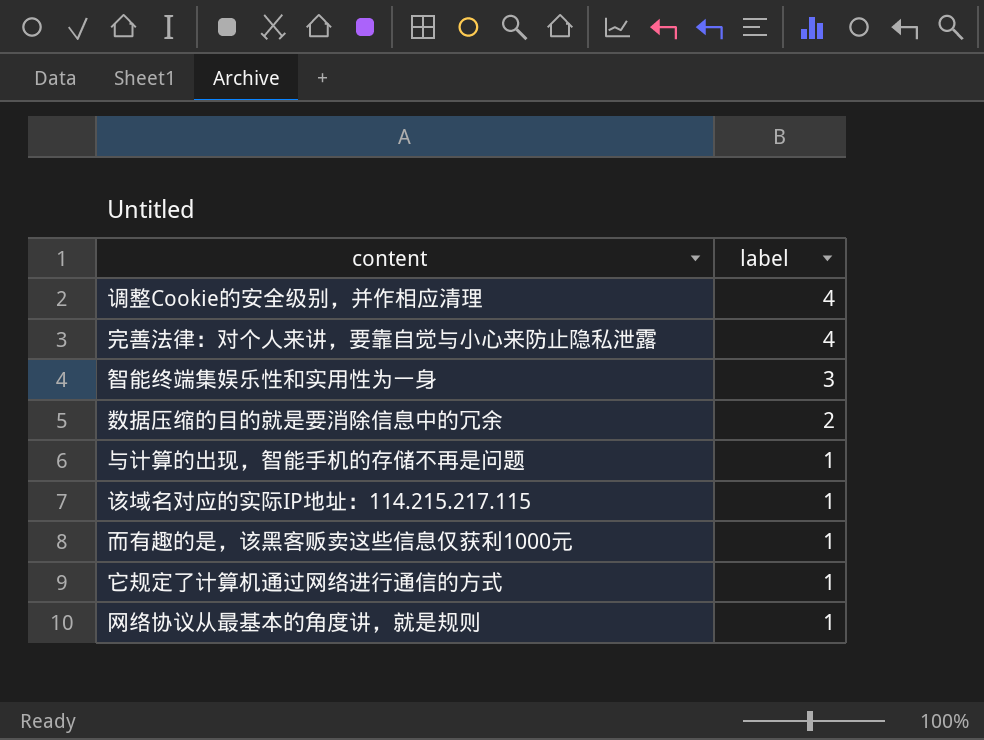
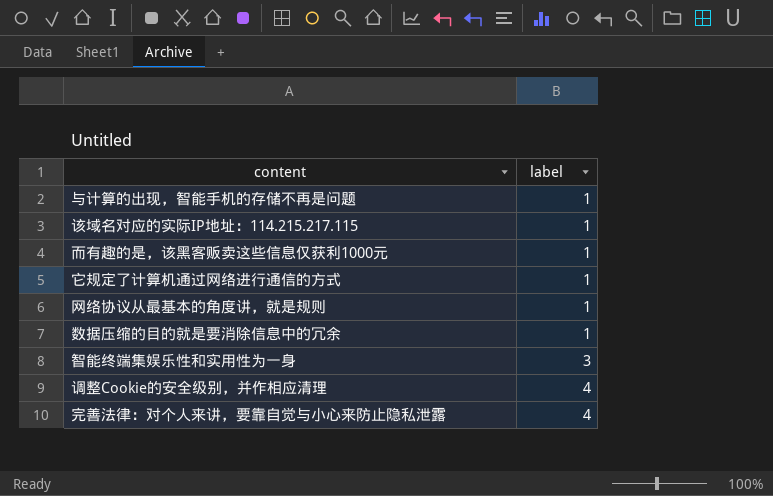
row order: label descending -> label ascending
数据压缩的目的就是要消除信息中的冗余 | label: 2 -> 1

